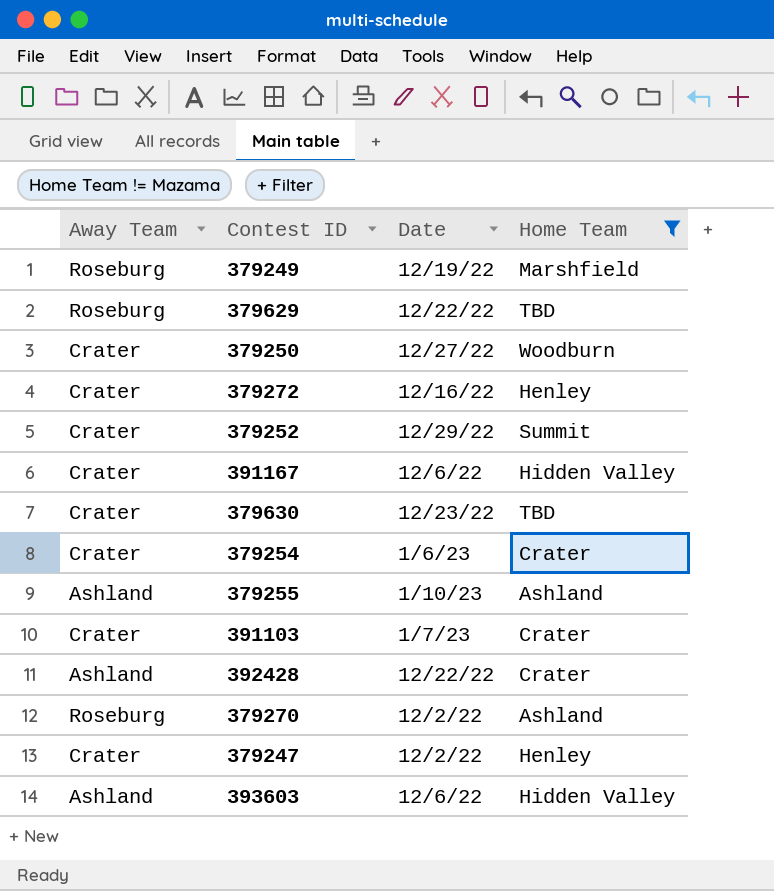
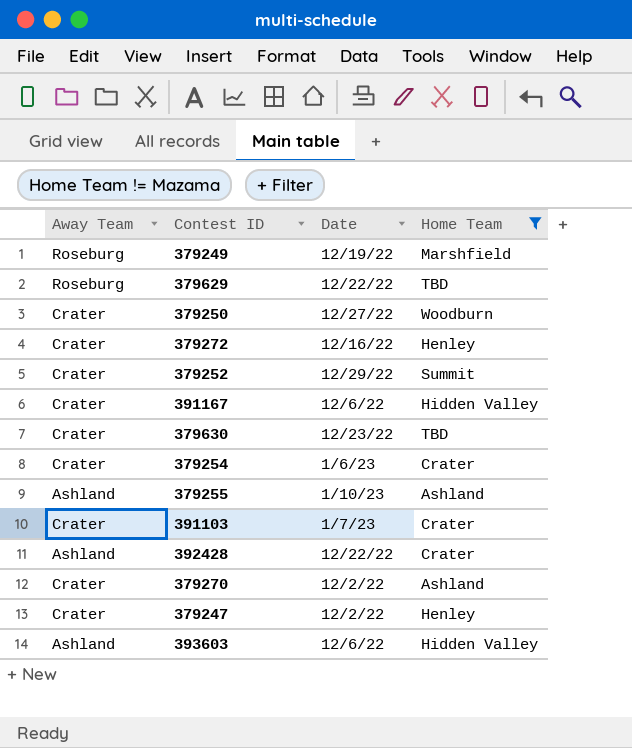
379270 | Away Team: Roseburg -> Crater

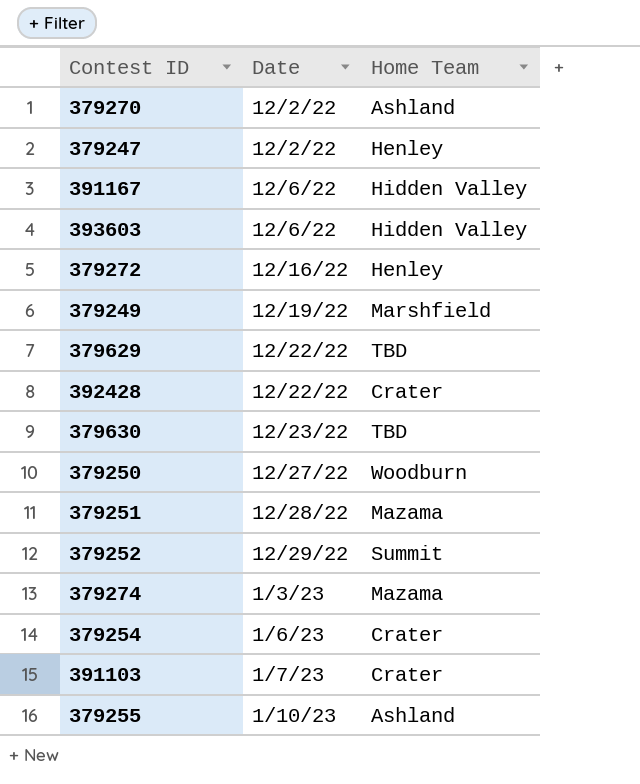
filter: Home Team != Mazama -> none
row order: none -> Date ascending
column Away Team | position: 1 -> none

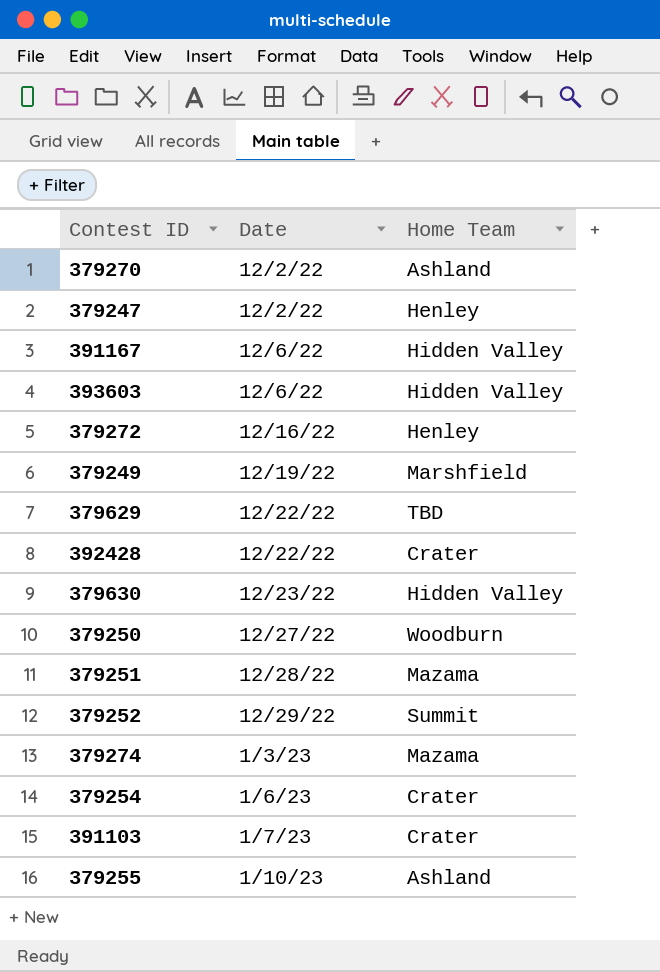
379630 | Home Team: TBD -> Hidden Valley

